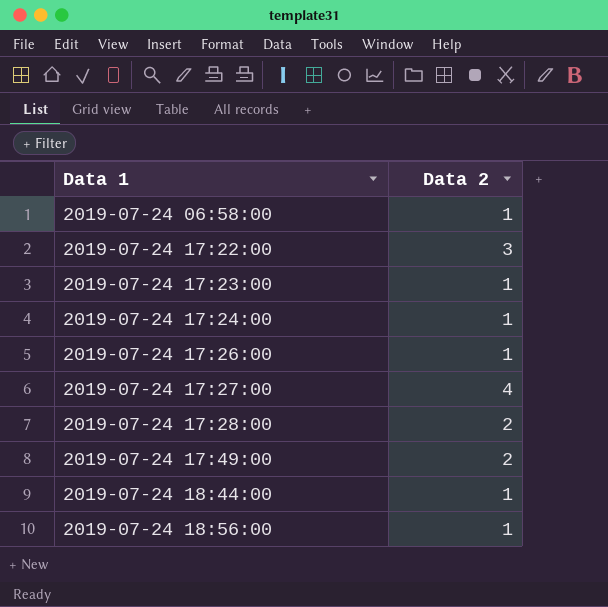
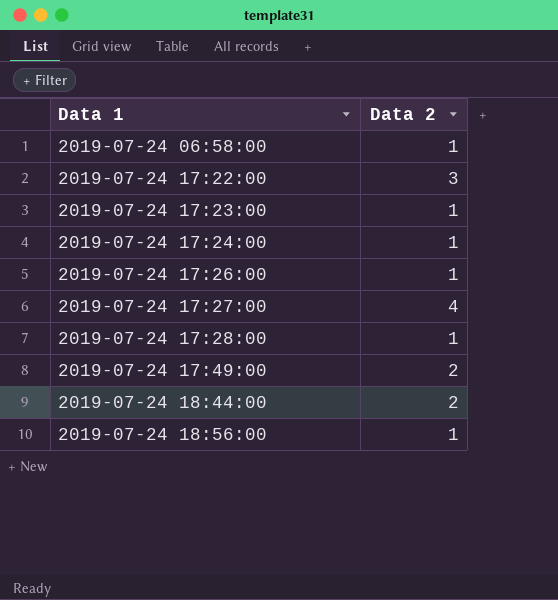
2019-07-24 17:28:00 | Data 2: 2 -> 1
2019-07-24 18:44:00 | Data 2: 1 -> 2

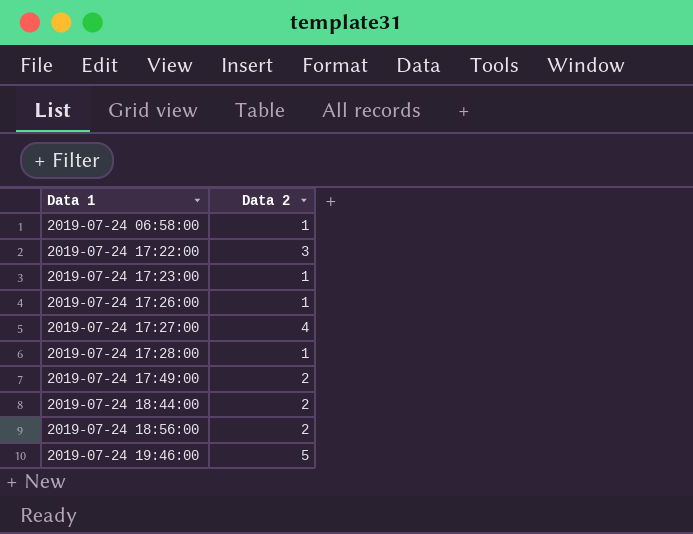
row 2019-07-24 17:24:00: 1 -> none
2019-07-24 18:56:00 | Data 2: 1 -> 2
row 2019-07-24 19:46:00: none -> 5

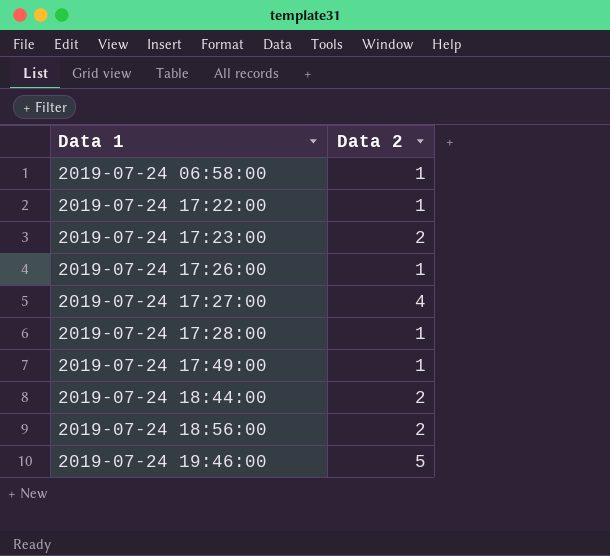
2019-07-24 17:22:00 | Data 2: 3 -> 1
2019-07-24 17:23:00 | Data 2: 1 -> 2
2019-07-24 17:49:00 | Data 2: 2 -> 1

